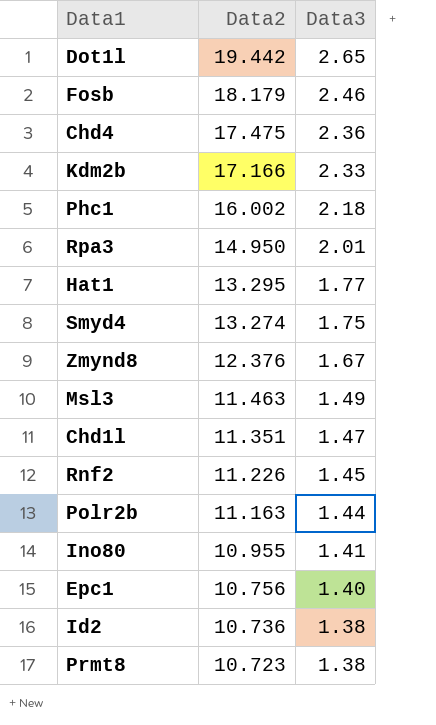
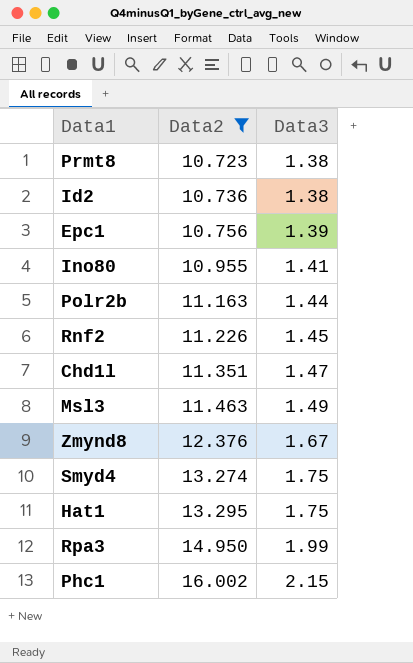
filter: none -> Data2 <= 16.002
row order: Data2 descending -> Data2 ascending
Epc1 | Data3: 1.40 -> 1.39
Hat1 | Data3: 1.77 -> 1.75
Rpa3 | Data3: 2.01 -> 1.99
Phc1 | Data3: 2.18 -> 2.15

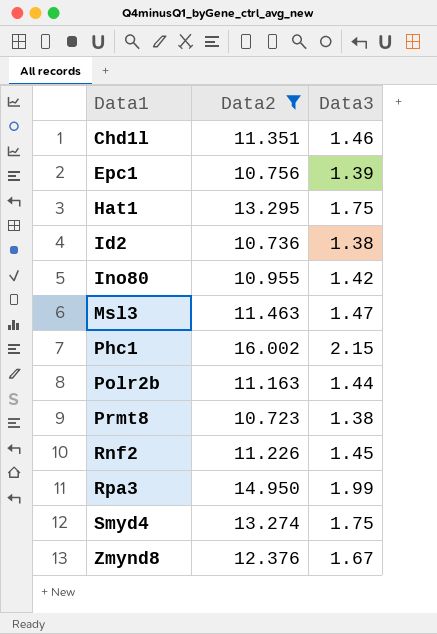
row order: Data2 ascending -> Data1 ascending
Chd1l | Data3: 1.47 -> 1.46
Ino80 | Data3: 1.41 -> 1.42
Msl3 | Data3: 1.49 -> 1.47

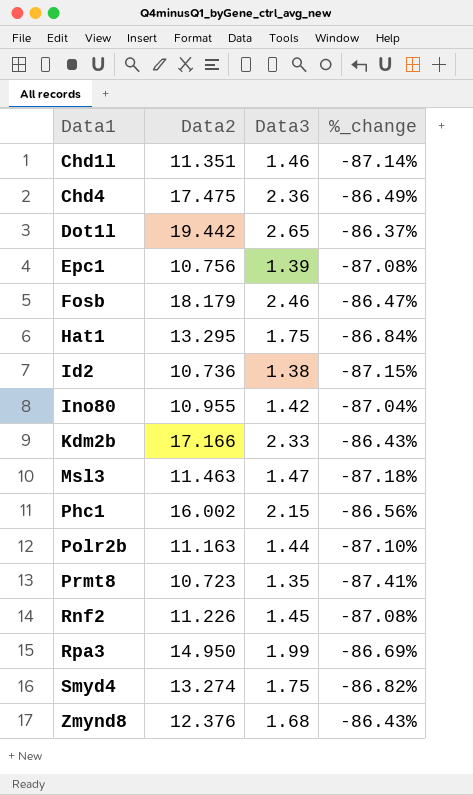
filter: Data2 <= 16.002 -> none
column %_change | formula: none -> ([Data3] - [Data2]) / [Data2]
Prmt8 | Data3: 1.38 -> 1.35
Zmynd8 | Data3: 1.67 -> 1.68

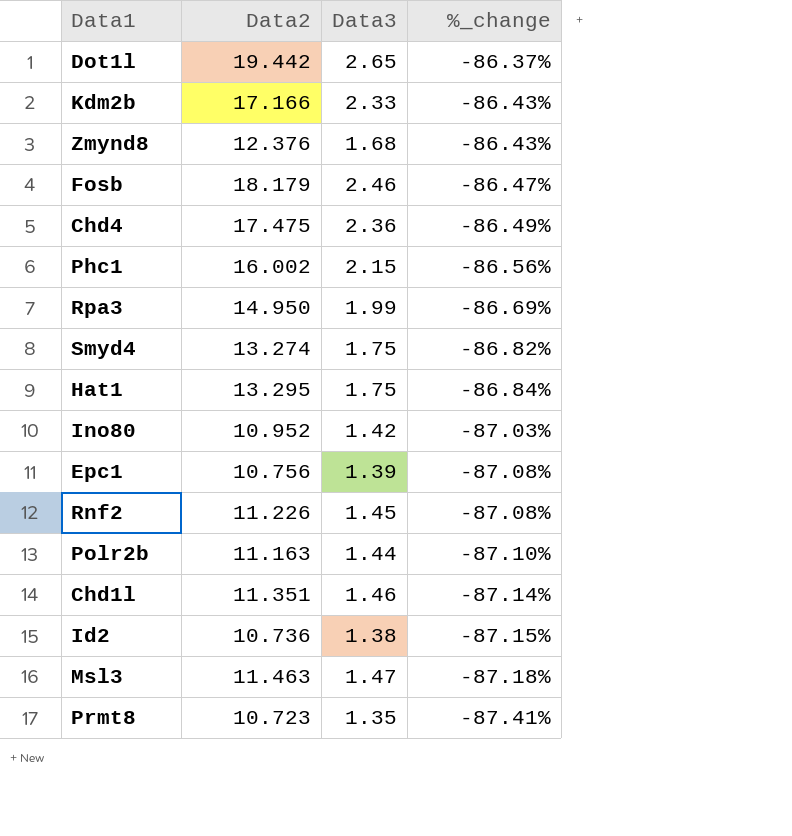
row order: Data1 ascending -> %_change descending
Ino80 | Data2: 10.955 -> 10.952
Ino80 | %_change: -87.04% -> -87.03%

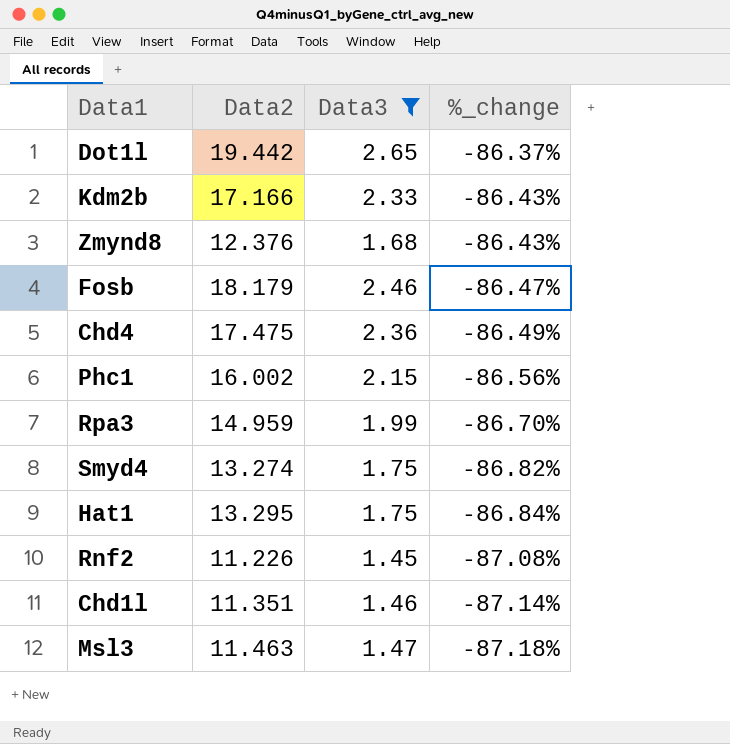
filter: none -> Data3 >= 1.45
Rpa3 | Data2: 14.950 -> 14.959
Rpa3 | %_change: -86.69% -> -86.70%

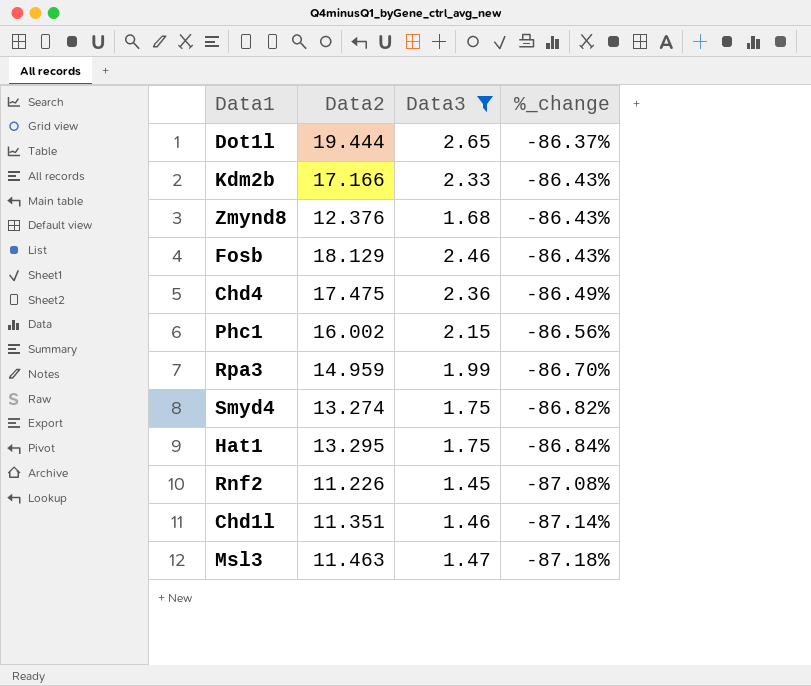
Dot1l | Data2: 19.442 -> 19.444
Fosb | Data2: 18.179 -> 18.129
Fosb | %_change: -86.47% -> -86.43%

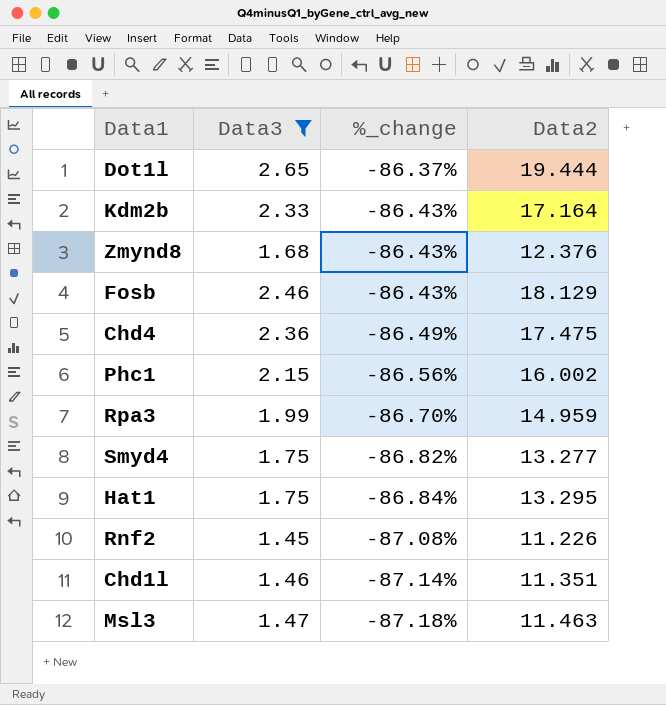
column Data2 | position: 2 -> 4
Kdm2b | Data2: 17.166 -> 17.164
Smyd4 | Data2: 13.274 -> 13.277

